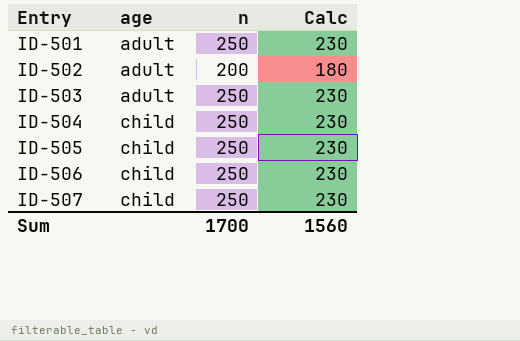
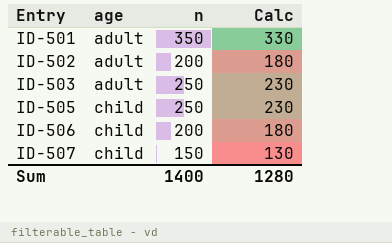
row ID-504: child | 250 | 230 -> none
ID-501 | n: 250 -> 350
ID-501 | Calc: 230 -> 330
ID-506 | n: 250 -> 200
ID-506 | Calc: 230 -> 180
ID-507 | n: 250 -> 150
ID-507 | Calc: 230 -> 130
Sum | n: 1700 -> 1400
Sum | Calc: 1560 -> 1280

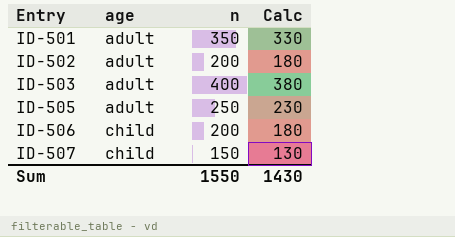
ID-503 | n: 250 -> 400
ID-503 | Calc: 230 -> 380
ID-505 | age: child -> adult
Sum | n: 1400 -> 1550
Sum | Calc: 1280 -> 1430

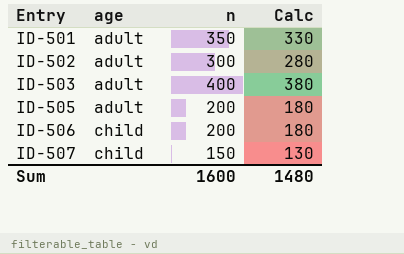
ID-502 | n: 200 -> 300
ID-502 | Calc: 180 -> 280
ID-505 | n: 250 -> 200
ID-505 | Calc: 230 -> 180
Sum | n: 1550 -> 1600
Sum | Calc: 1430 -> 1480

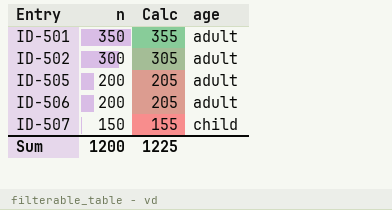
column Calc | formula: [n] - 20 -> [n] + 5
column age | position: 2 -> 4
row ID-503: adult | 400 | 380 -> none
ID-506 | age: child -> adult
Sum | n: 1600 -> 1200
Sum | Calc: 1480 -> 1225

